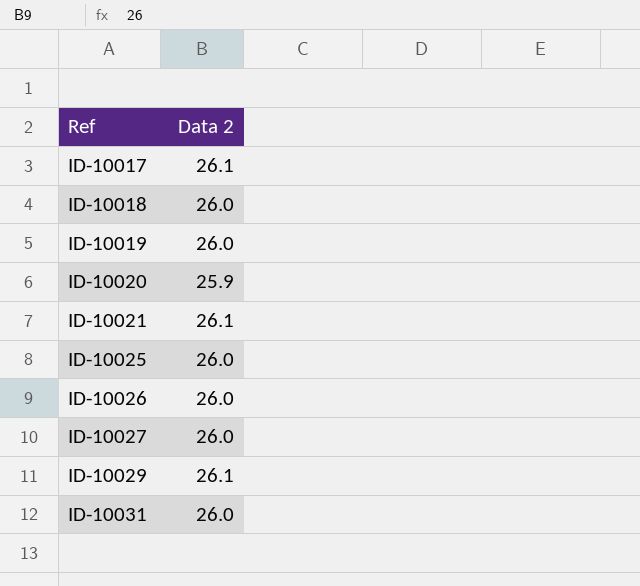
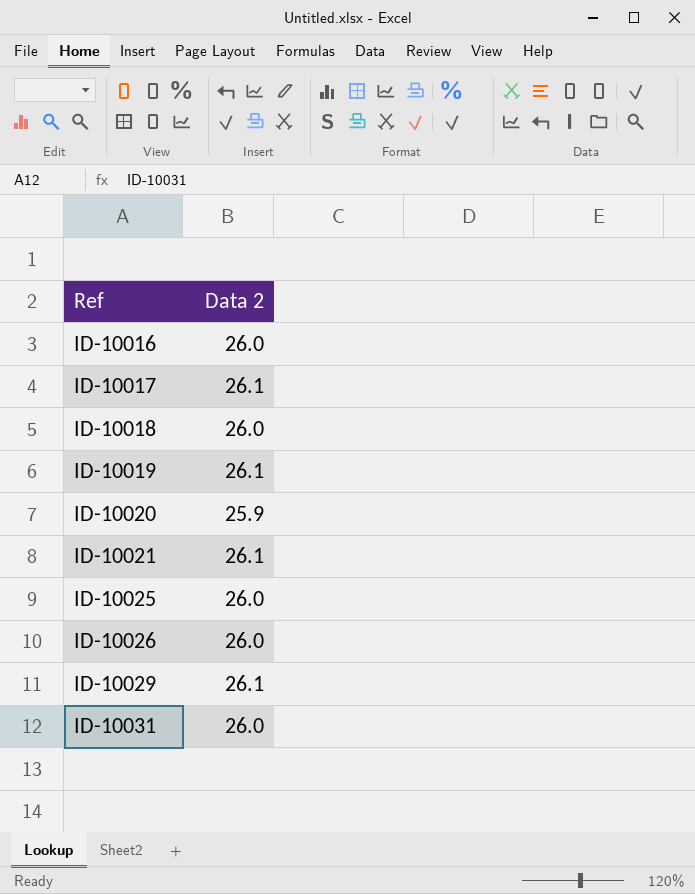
row ID-10027: 26.0 -> none
row ID-10016: none -> 26.0
ID-10019 | Data 2: 26.0 -> 26.1

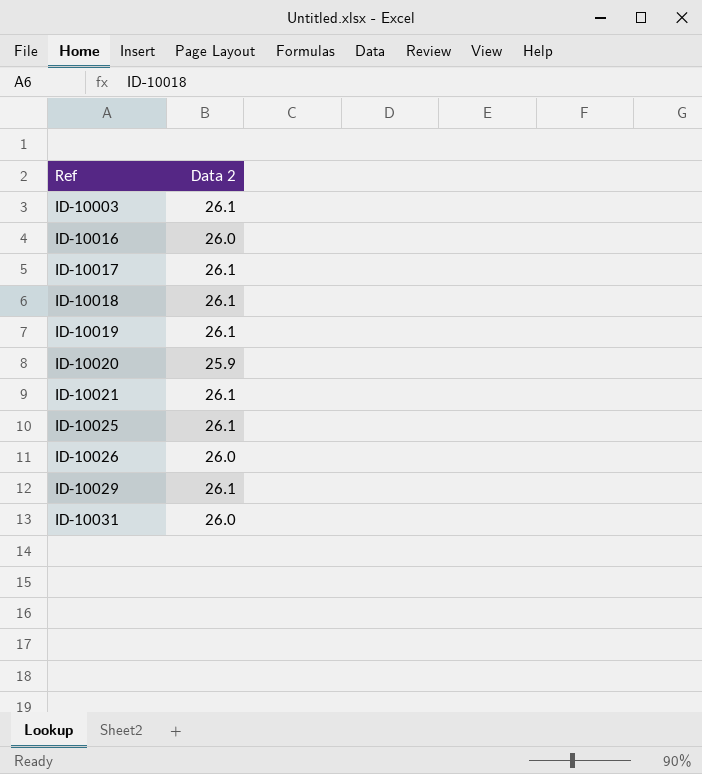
row ID-10003: none -> 26.1
ID-10018 | Data 2: 26.0 -> 26.1
ID-10025 | Data 2: 26.0 -> 26.1

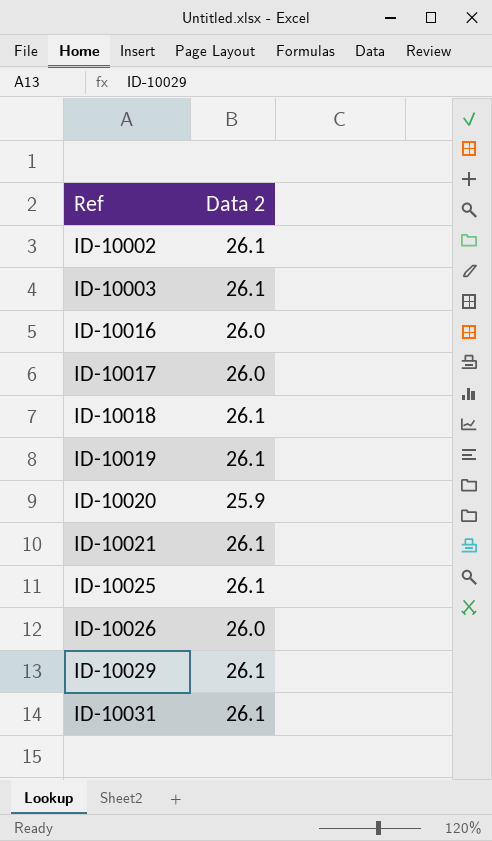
row ID-10002: none -> 26.1
ID-10017 | Data 2: 26.1 -> 26.0
ID-10031 | Data 2: 26.0 -> 26.1

